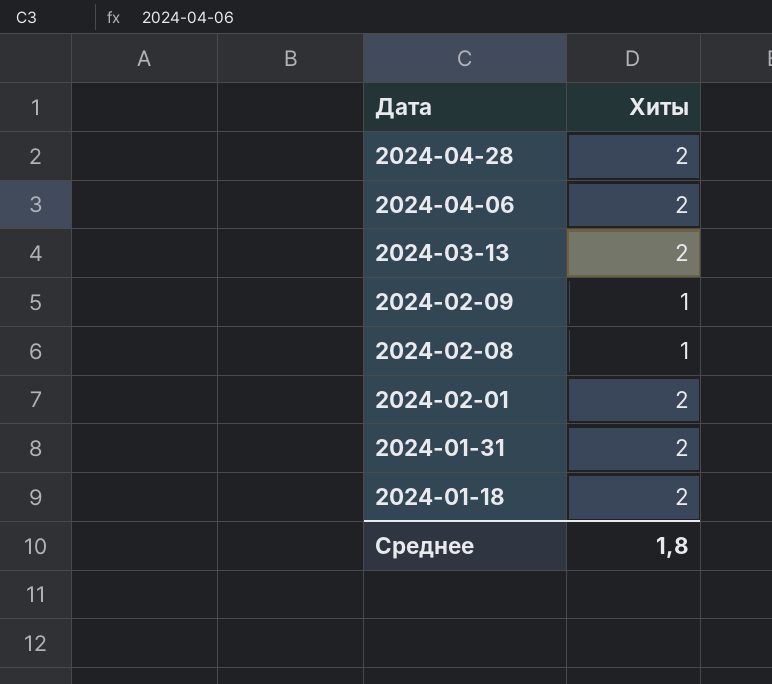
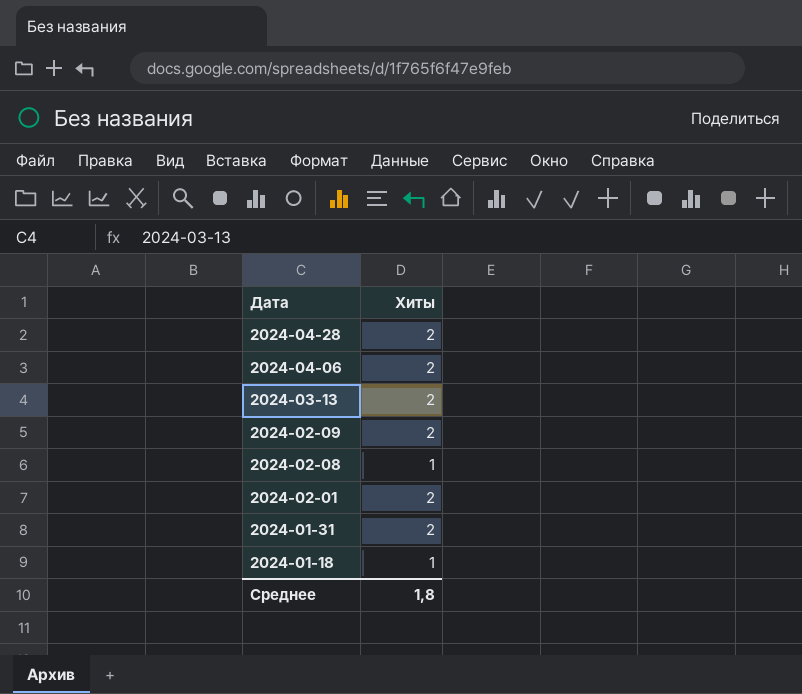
2024-02-09 | Хиты: 1 -> 2
2024-01-18 | Хиты: 2 -> 1

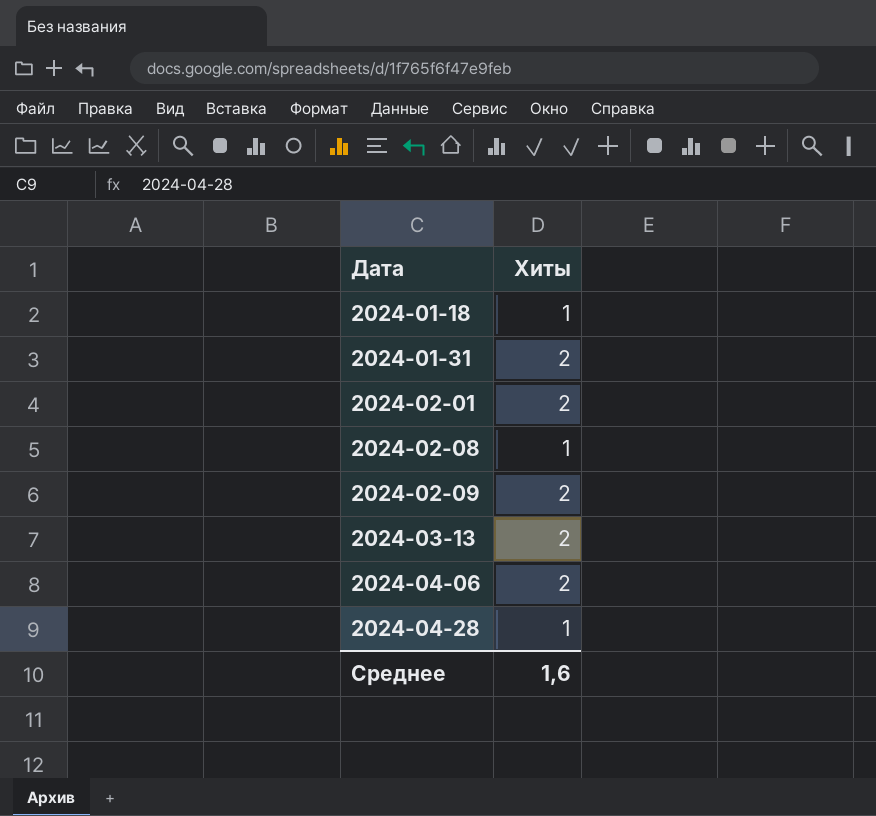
row order: Дата descending -> Дата ascending
2024-04-28 | Хиты: 2 -> 1
Среднее | Хиты: 1,8 -> 1,6

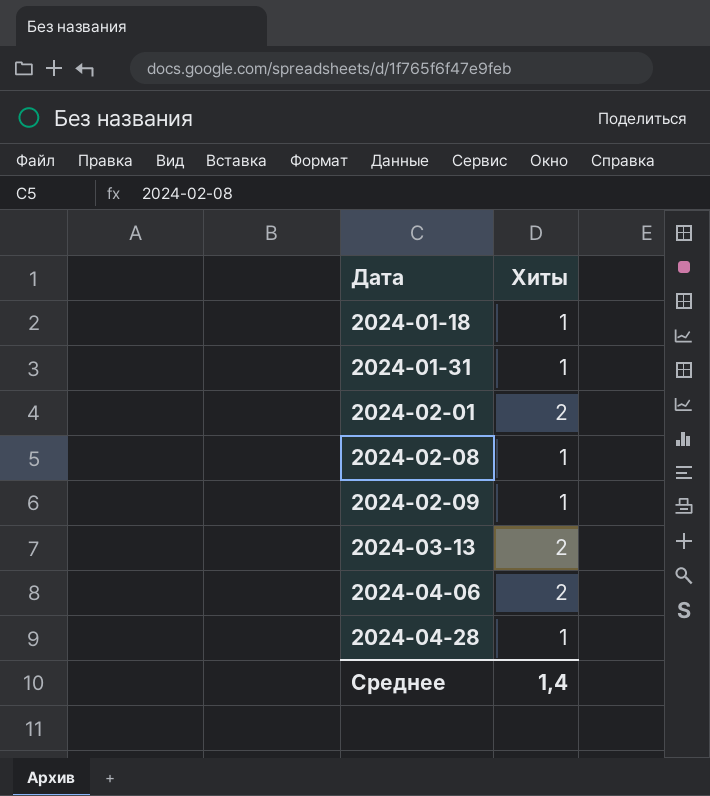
2024-01-31 | Хиты: 2 -> 1
2024-02-09 | Хиты: 2 -> 1
Среднее | Хиты: 1,6 -> 1,4

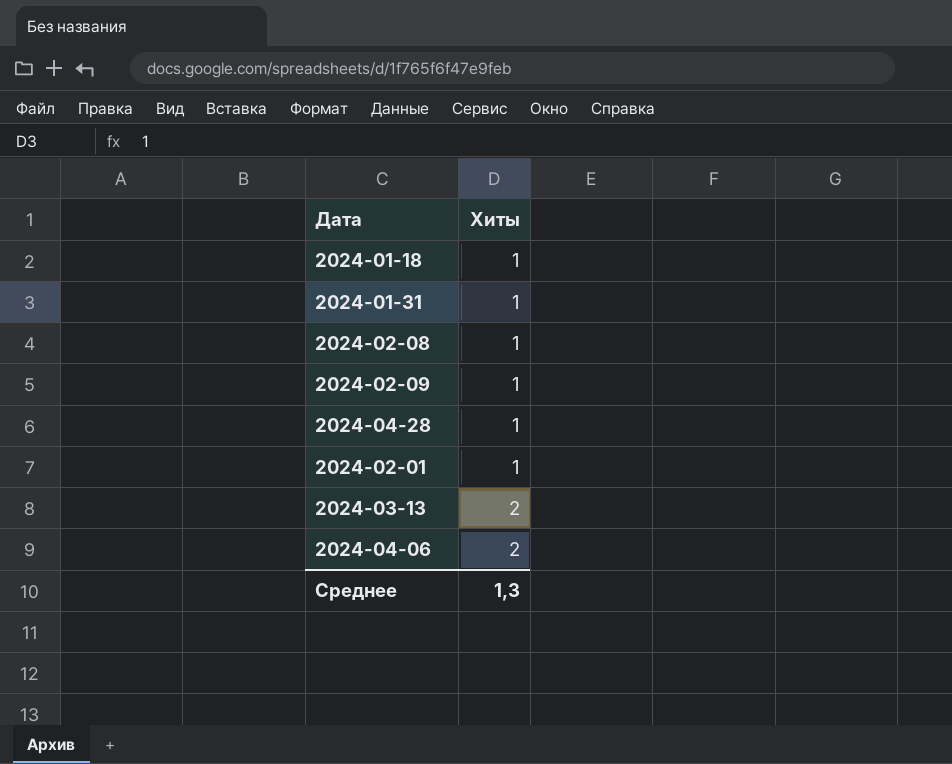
row order: Дата ascending -> Хиты ascending
2024-02-01 | Хиты: 2 -> 1
Среднее | Хиты: 1,4 -> 1,3

